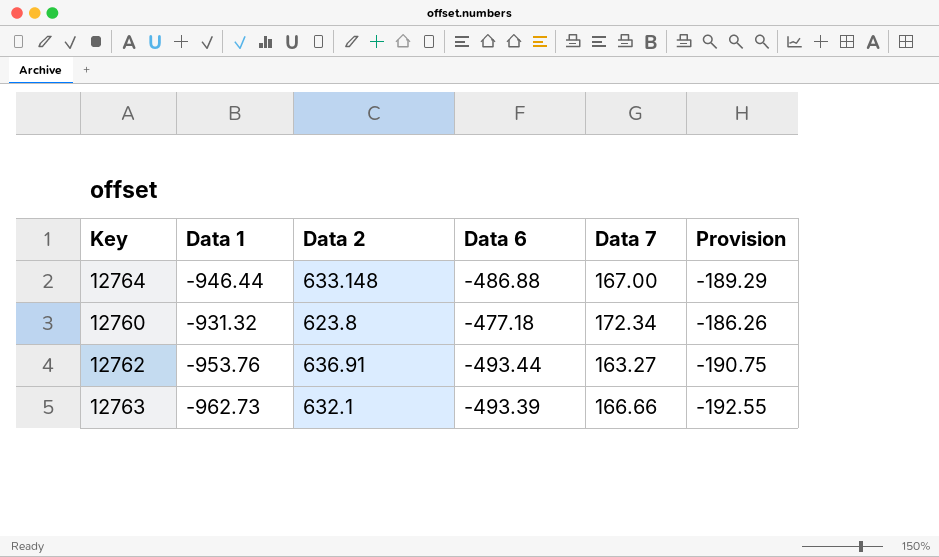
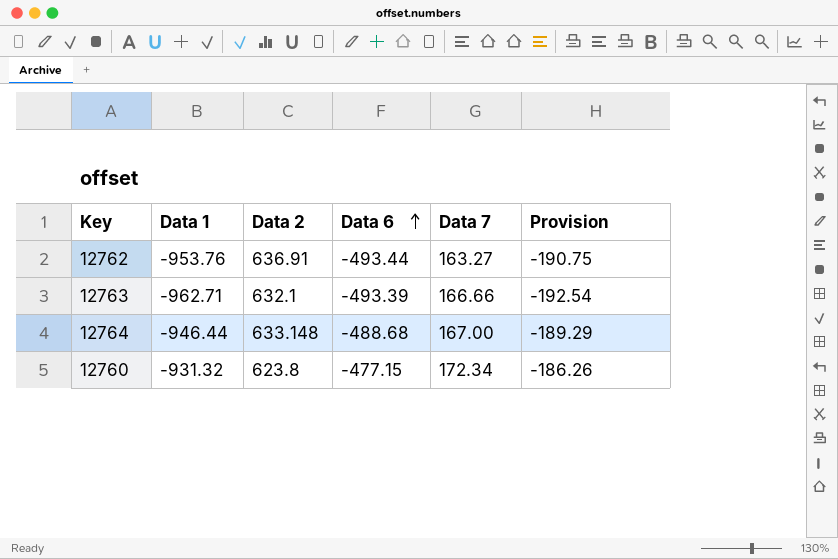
row order: none -> Data 6 ascending
12763 | Data 1: -962.73 -> -962.71
12763 | Provision: -192.55 -> -192.54
12764 | Data 6: -486.88 -> -488.68
12760 | Data 6: -477.18 -> -477.15

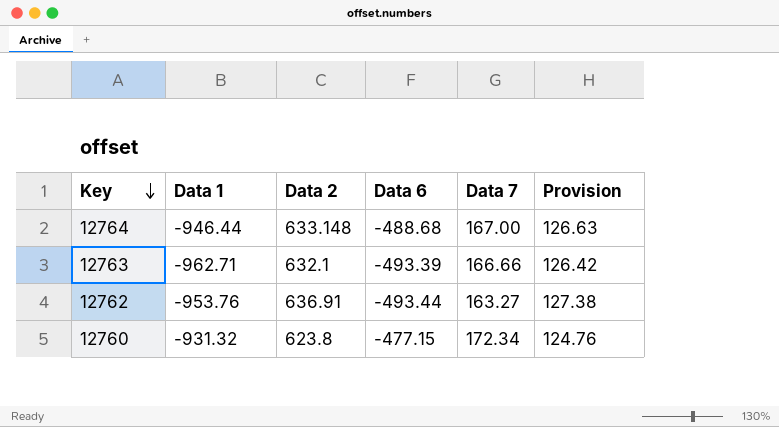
row order: Data 6 ascending -> Key descending
column Provision | formula: [Data 1] * 0.2 -> [Data 2] * 0.2

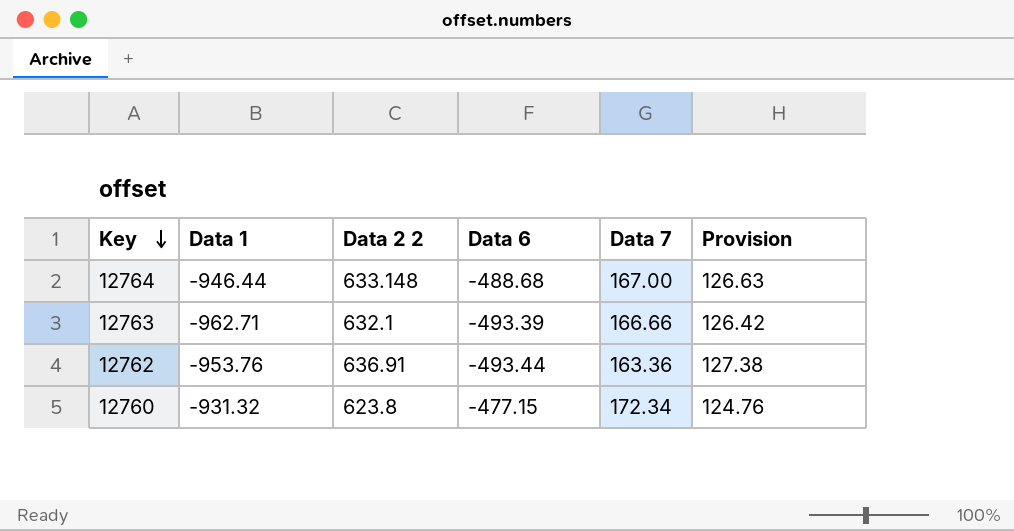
column name: Data 2 -> Data 2 2
12762 | Data 7: 163.27 -> 163.36

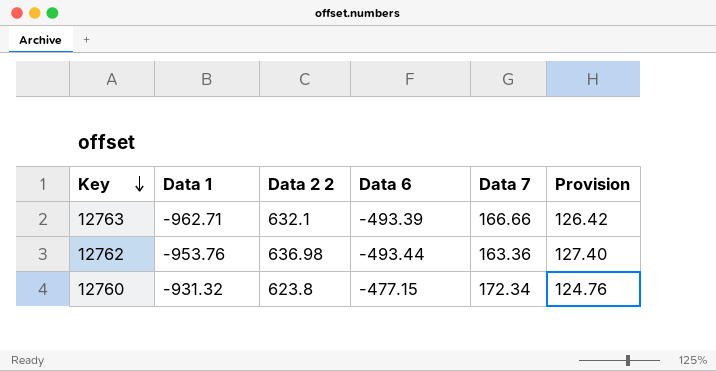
row 12764: -946.44 | 633.148 | -488.68 | 167.00 | 126.63 -> none
12762 | Data 2 2: 636.91 -> 636.98
12762 | Provision: 127.38 -> 127.40

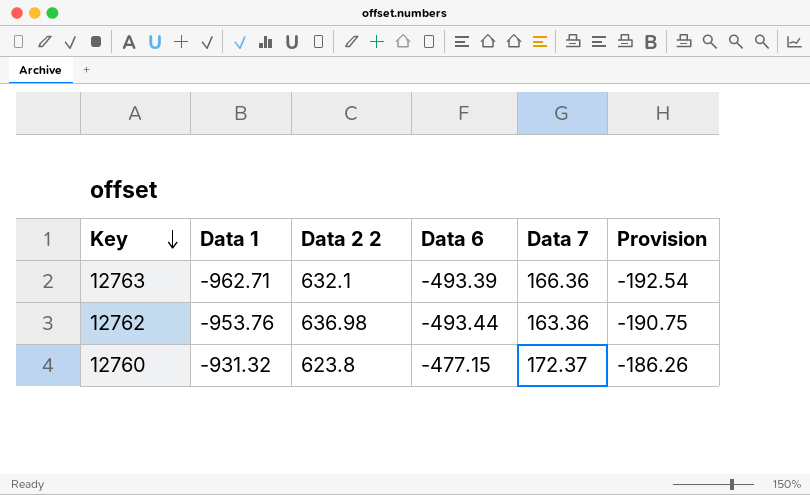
column Provision | formula: [Data 2 2] * 0.2 -> [Data 1] * 0.2
12763 | Data 7: 166.66 -> 166.36
12760 | Data 7: 172.34 -> 172.37

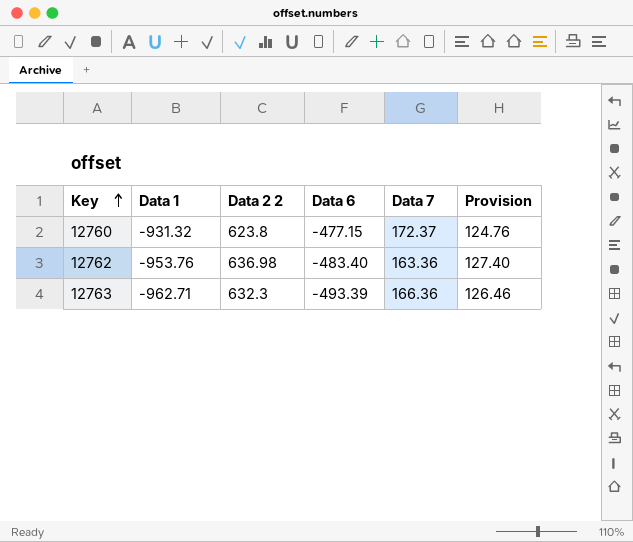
row order: Key descending -> Key ascending
column Provision | formula: [Data 1] * 0.2 -> [Data 2 2] * 0.2
12762 | Data 6: -493.44 -> -483.40
12763 | Data 2 2: 632.1 -> 632.3

